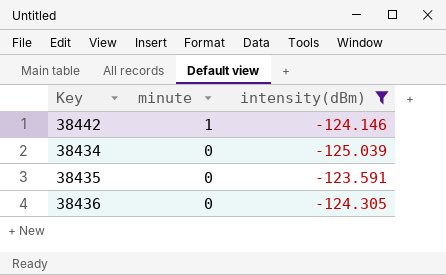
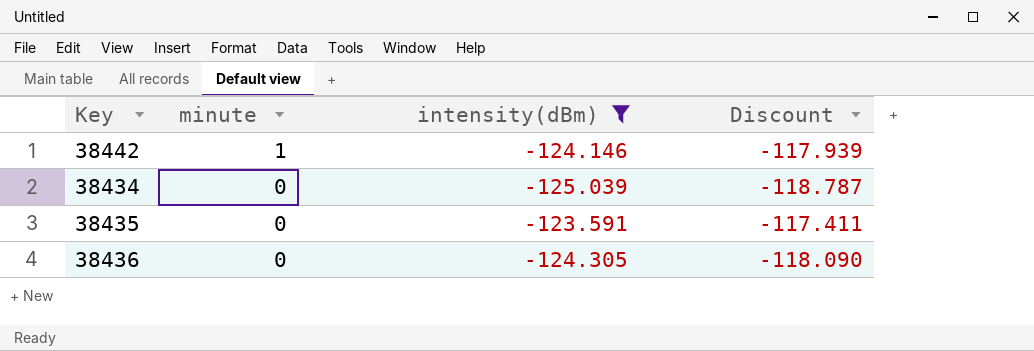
column Discount | formula: none -> [intensity(dBm)] * 0.95

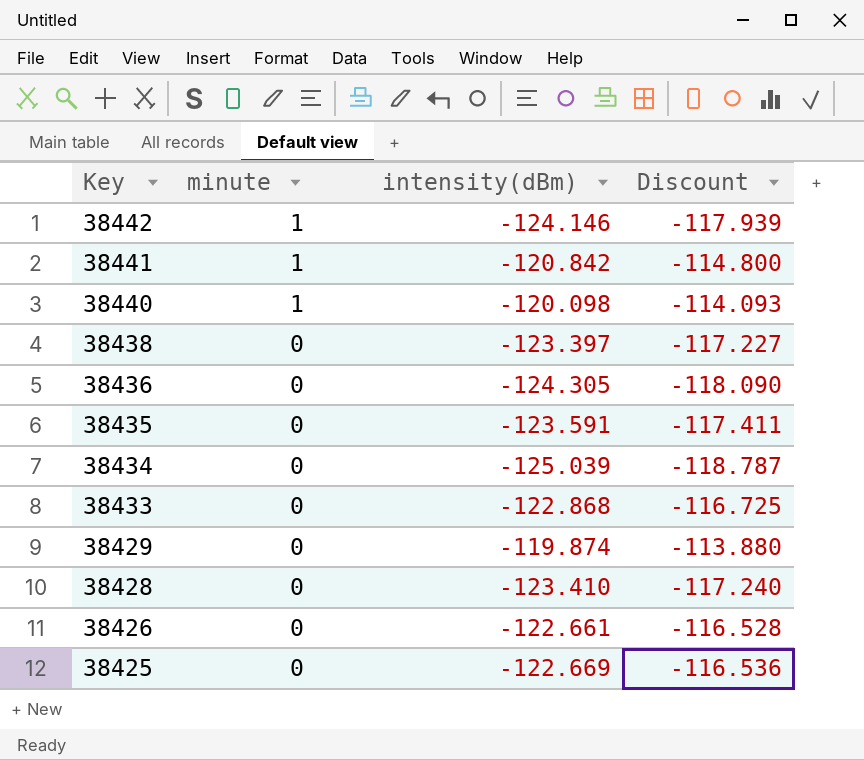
filter: intensity(dBm) <= -123.591 -> none
row order: minute descending -> Key descending

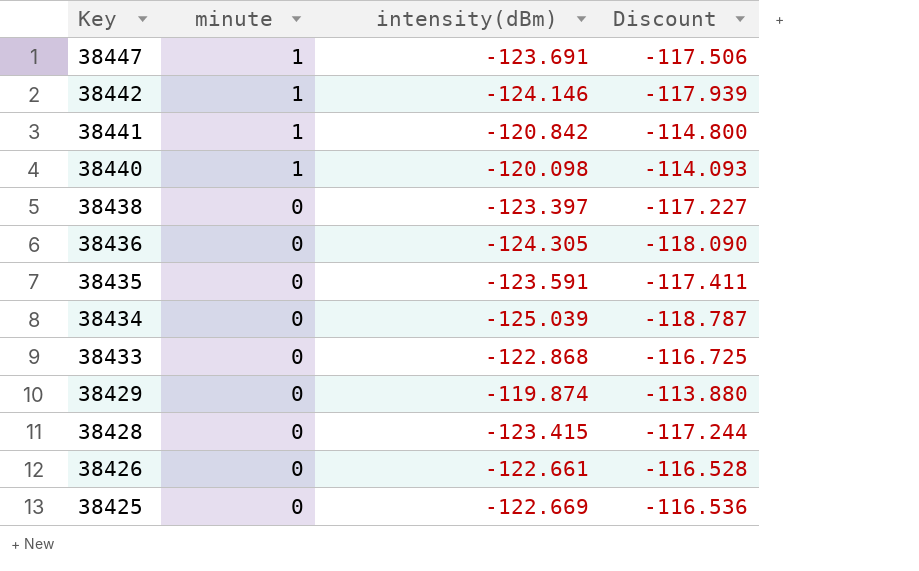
row 38447: none -> 1 | -123.691 | -117.506
38428 | intensity(dBm): -123.410 -> -123.415
38428 | Discount: -117.240 -> -117.244

